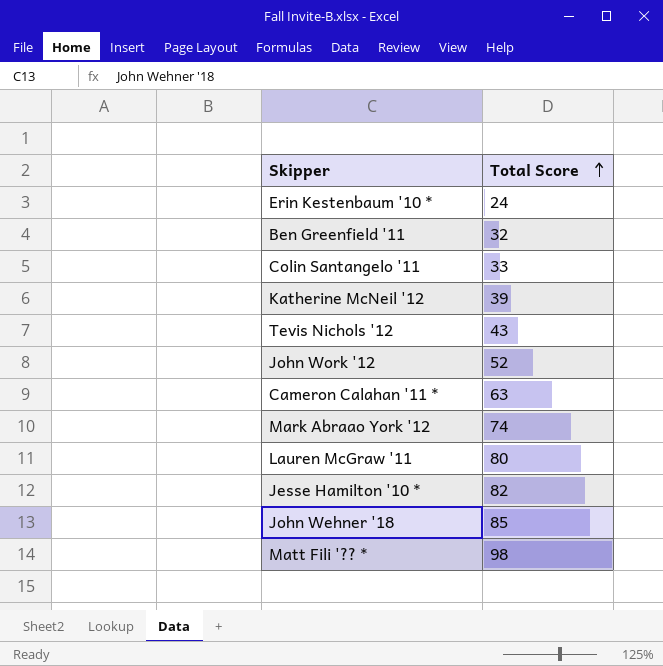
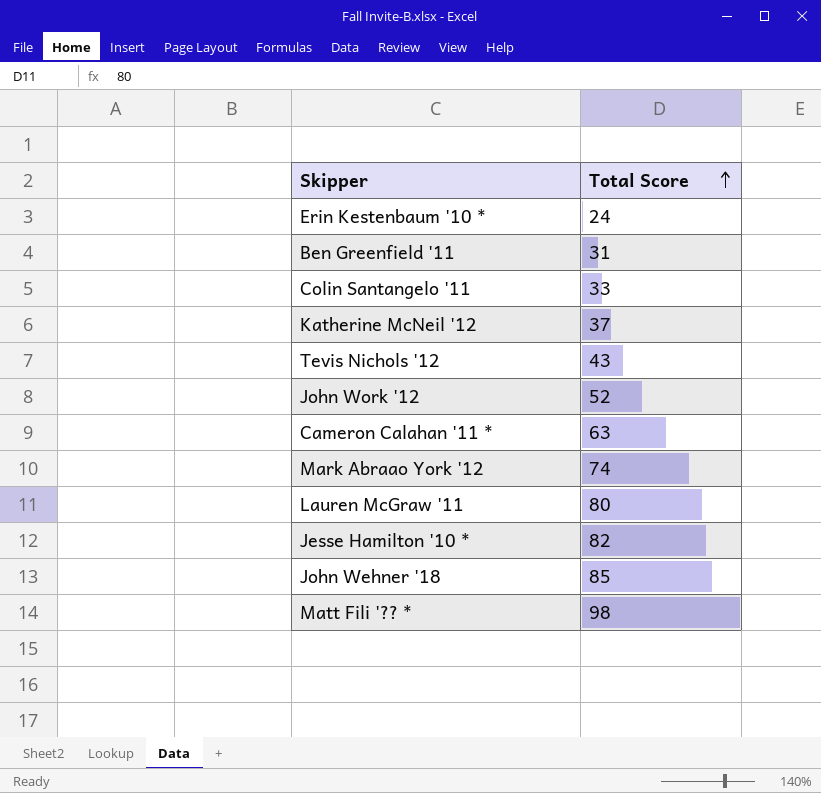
Ben Greenfield '11 | Total Score: 32 -> 31
Katherine McNeil '12 | Total Score: 39 -> 37

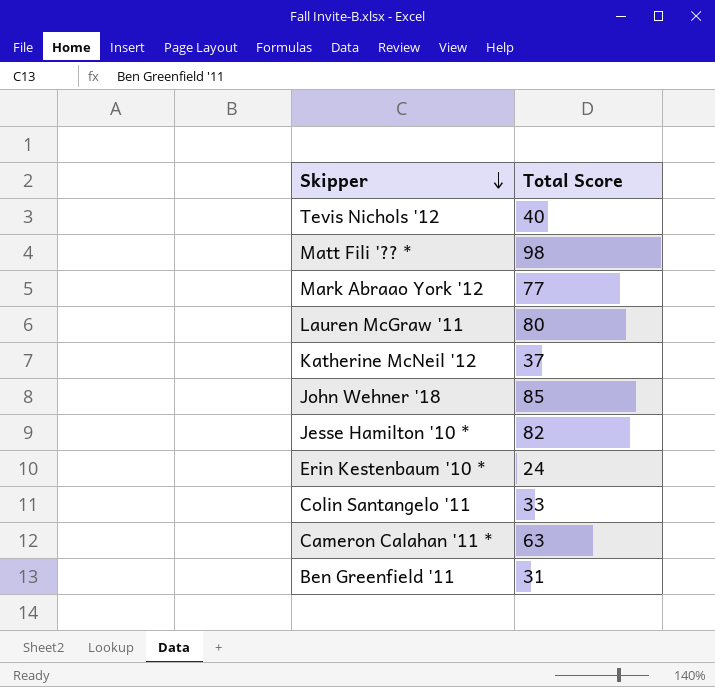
row order: Total Score ascending -> Skipper descending
row John Work '12: 52 -> none
Tevis Nichols '12 | Total Score: 43 -> 40
Mark Abraao York '12 | Total Score: 74 -> 77

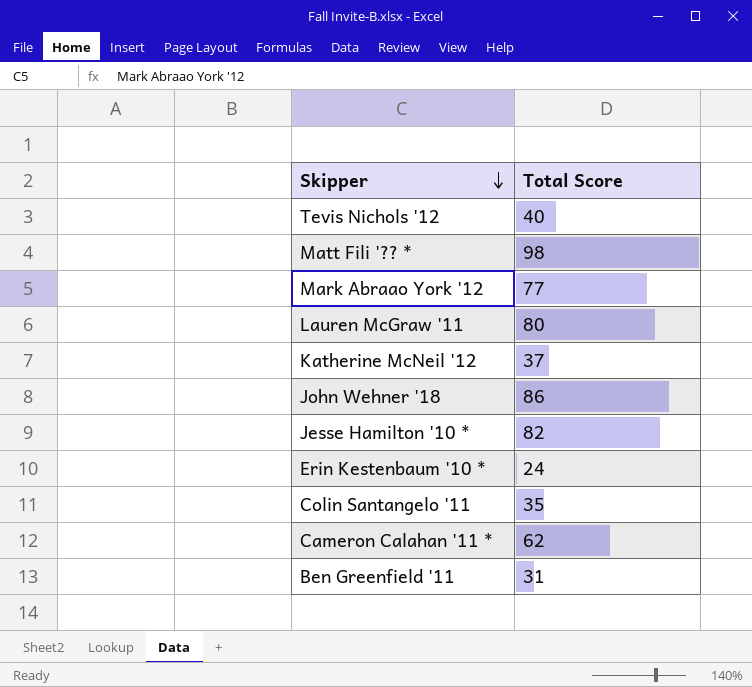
John Wehner '18 | Total Score: 85 -> 86
Colin Santangelo '11 | Total Score: 33 -> 35
Cameron Calahan '11 * | Total Score: 63 -> 62

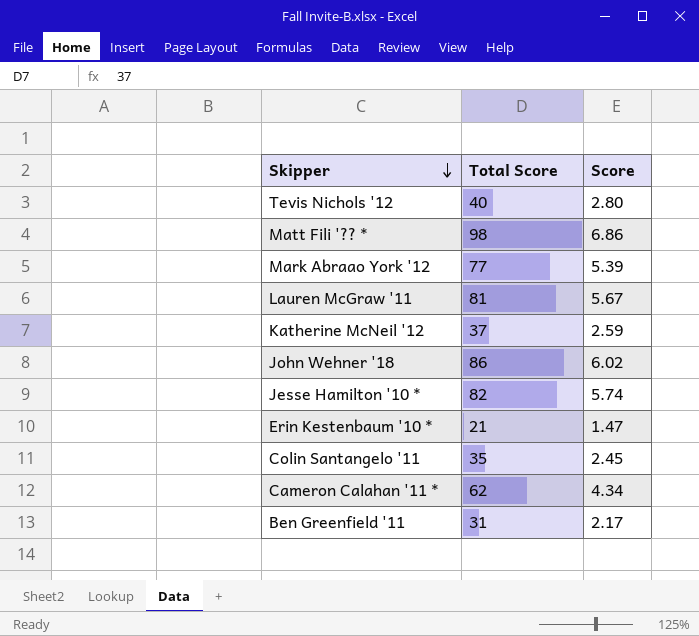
column Score | formula: none -> [Total Score] * 0.07
Lauren McGraw '11 | Total Score: 80 -> 81
Erin Kestenbaum '10 * | Total Score: 24 -> 21

